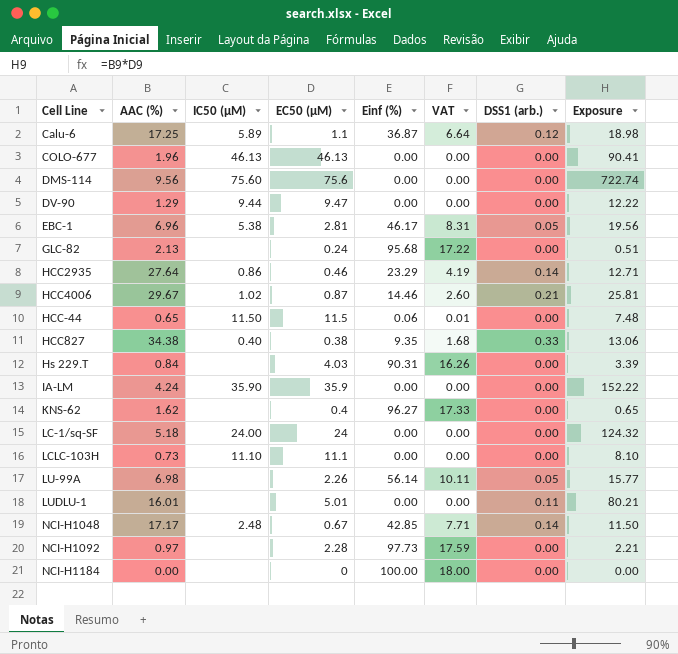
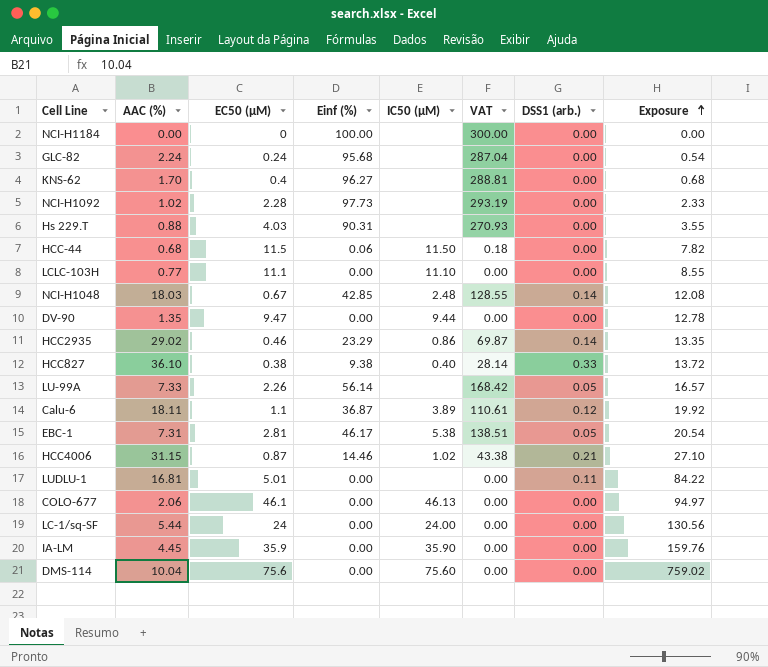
row order: none -> Exposure ascending
column IC50 (µM) | position: 3 -> 5
column VAT | formula: [Einf (%)] * 0.18 -> [Einf (%)] * 3
GLC-82 | AAC (%): 2.13 -> 2.24
GLC-82 | Exposure: 0.51 -> 0.54
KNS-62 | AAC (%): 1.62 -> 1.70
KNS-62 | Exposure: 0.65 -> 0.68
NCI-H1092 | AAC (%): 0.97 -> 1.02
NCI-H1092 | Exposure: 2.21 -> 2.33
Hs 229.T | AAC (%): 0.84 -> 0.88
Hs 229.T | Exposure: 3.39 -> 3.55
HCC-44 | AAC (%): 0.65 -> 0.68
HCC-44 | Exposure: 7.48 -> 7.82
LCLC-103H | AAC (%): 0.73 -> 0.77
LCLC-103H | Exposure: 8.10 -> 8.55
NCI-H1048 | AAC (%): 17.17 -> 18.03
NCI-H1048 | Exposure: 11.50 -> 12.08
DV-90 | AAC (%): 1.29 -> 1.35
DV-90 | Exposure: 12.22 -> 12.78
HCC2935 | AAC (%): 27.64 -> 29.02
HCC2935 | Exposure: 12.71 -> 13.35
HCC827 | AAC (%): 34.38 -> 36.10
HCC827 | Einf (%): 9.35 -> 9.38
HCC827 | Exposure: 13.06 -> 13.72
LU-99A | AAC (%): 6.98 -> 7.33
LU-99A | Exposure: 15.77 -> 16.57
Calu-6 | AAC (%): 17.25 -> 18.11
Calu-6 | IC50 (µM): 5.89 -> 3.89
Calu-6 | Exposure: 18.98 -> 19.92
EBC-1 | AAC (%): 6.96 -> 7.31
EBC-1 | Exposure: 19.56 -> 20.54
HCC4006 | AAC (%): 29.67 -> 31.15
HCC4006 | Exposure: 25.81 -> 27.10
LUDLU-1 | AAC (%): 16.01 -> 16.81
LUDLU-1 | Exposure: 80.21 -> 84.22
COLO-677 | AAC (%): 1.96 -> 2.06
COLO-677 | EC50 (µM): 46.13 -> 46.1
COLO-677 | Exposure: 90.41 -> 94.97
LC-1/sq-SF | AAC (%): 5.18 -> 5.44
LC-1/sq-SF | Exposure: 124.32 -> 130.56
IA-LM | AAC (%): 4.24 -> 4.45
IA-LM | Exposure: 152.22 -> 159.76
DMS-114 | AAC (%): 9.56 -> 10.04
DMS-114 | Exposure: 722.74 -> 759.02

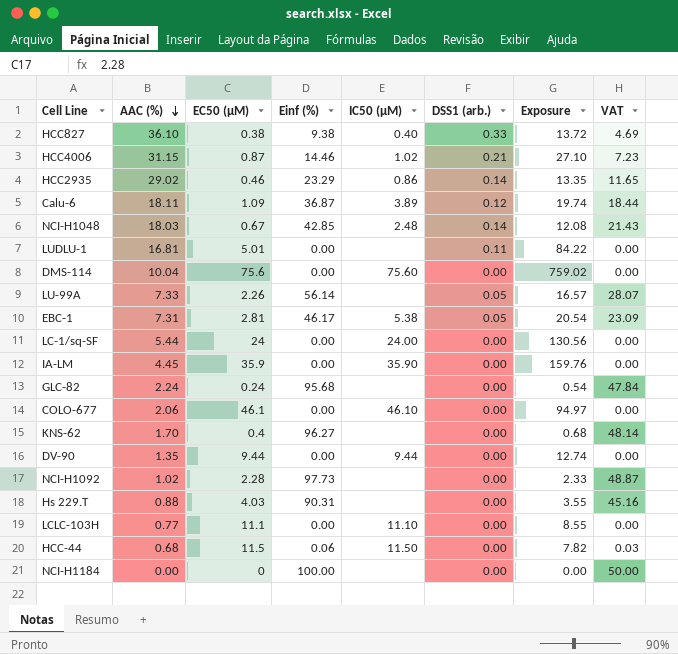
row order: Exposure ascending -> AAC (%) descending
column VAT | formula: [Einf (%)] * 3 -> [Einf (%)] * 0.5
column VAT | position: 6 -> 8
Calu-6 | EC50 (µM): 1.1 -> 1.09
Calu-6 | Exposure: 19.92 -> 19.74
COLO-677 | IC50 (µM): 46.13 -> 46.10
DV-90 | EC50 (µM): 9.47 -> 9.44
DV-90 | Exposure: 12.78 -> 12.74

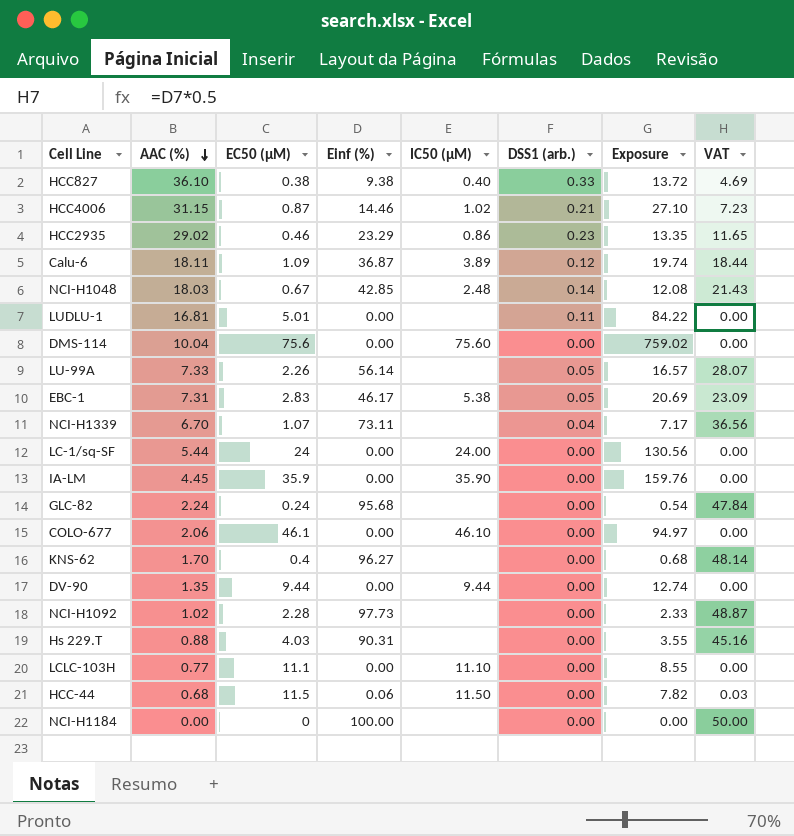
HCC2935 | DSS1 (arb.): 0.14 -> 0.23
EBC-1 | EC50 (µM): 2.81 -> 2.83
EBC-1 | Exposure: 20.54 -> 20.69
row NCI-H1339: none -> 6.70 | 1.07 | 73.11 | none | 0.04 | 7.17 | 36.56

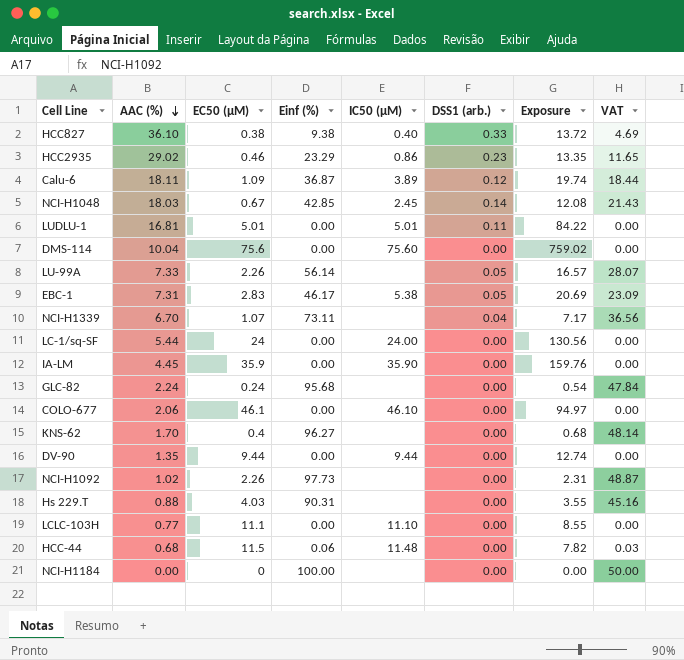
row HCC4006: 31.15 | 0.87 | 14.46 | 1.02 | 0.21 | 27.10 | 7.23 -> none
NCI-H1048 | IC50 (µM): 2.48 -> 2.45
LUDLU-1 | IC50 (µM): none -> 5.01
NCI-H1092 | EC50 (µM): 2.28 -> 2.26
NCI-H1092 | Exposure: 2.33 -> 2.31
HCC-44 | IC50 (µM): 11.50 -> 11.48

